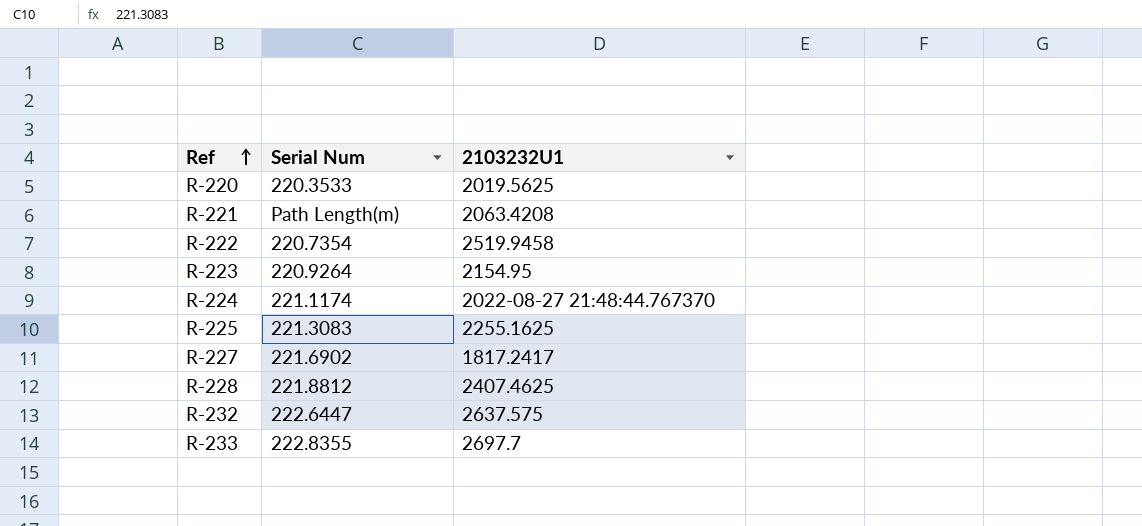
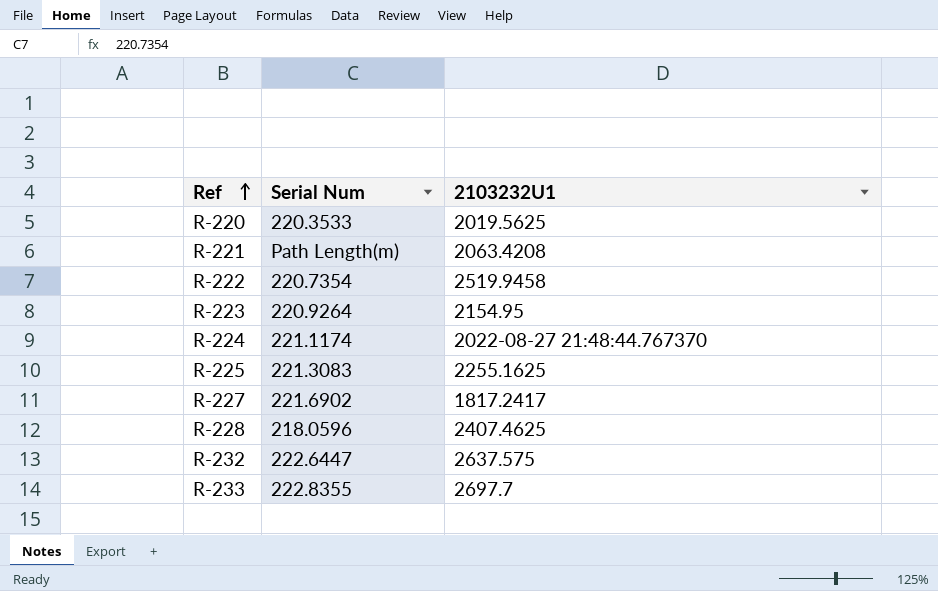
R-228 | Serial Num: 221.8812 -> 218.0596

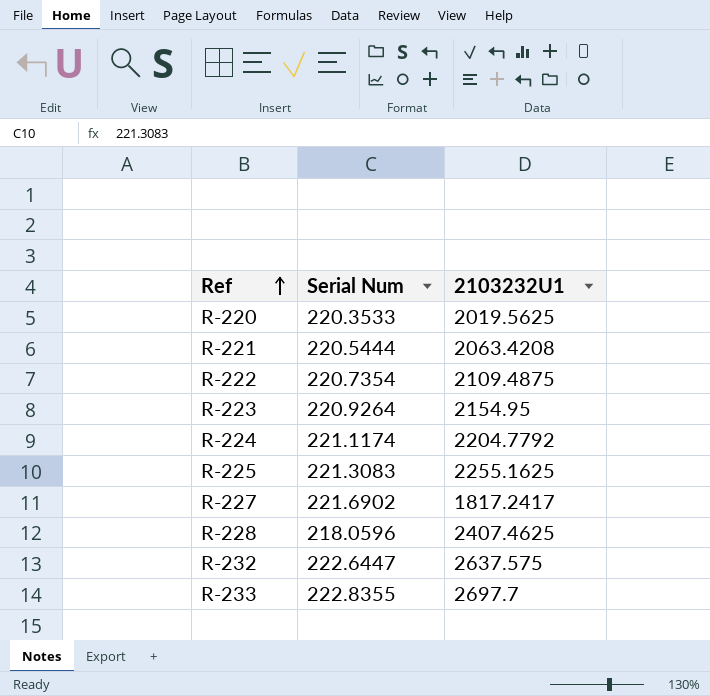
R-221 | Serial Num: Path Length(m) -> 220.5444
R-222 | 2103232U1: 2519.9458 -> 2109.4875
R-224 | 2103232U1: 2022-08-27 21:48:44.767370 -> 2204.7792

